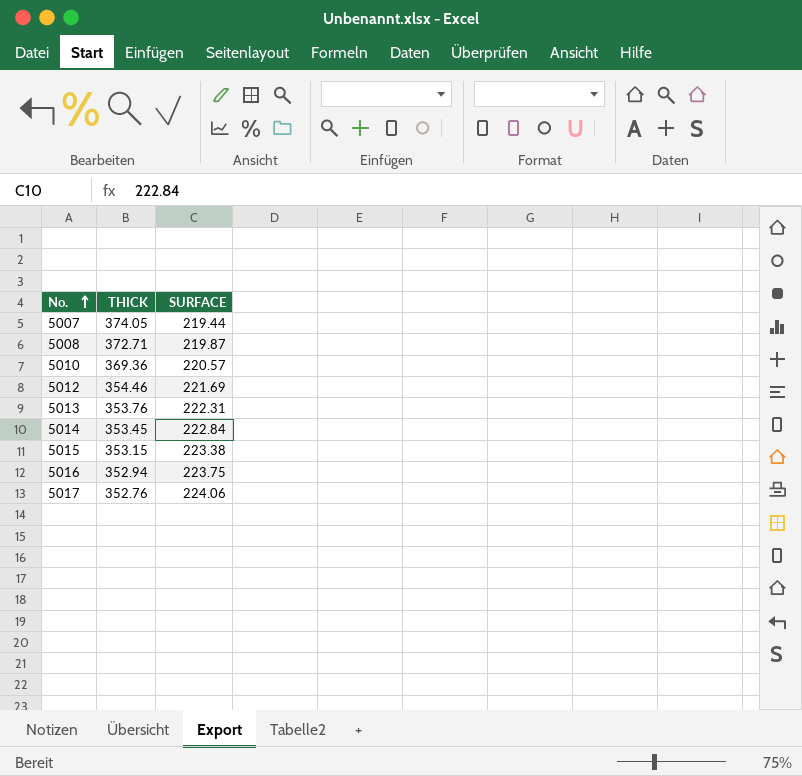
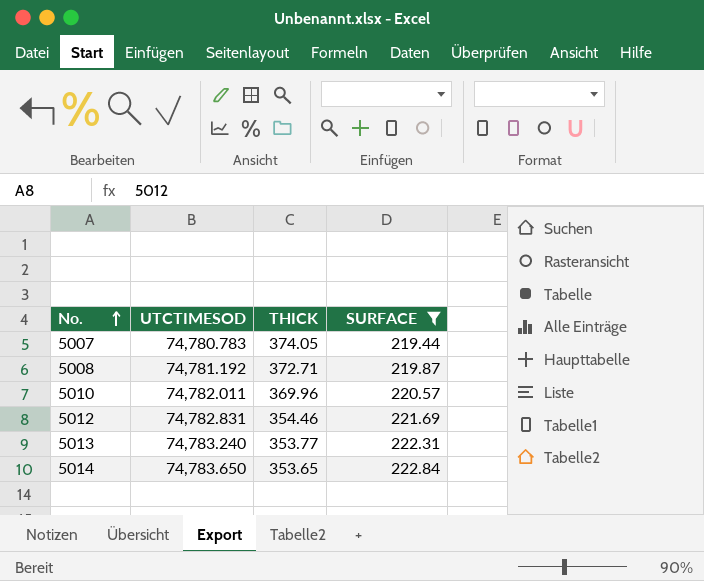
filter: none -> SURFACE <= 222.84
column UTCTIMESOD | position: none -> 2
5010 | THICK: 369.36 -> 369.96
5013 | THICK: 353.76 -> 353.77
5014 | THICK: 353.45 -> 353.65

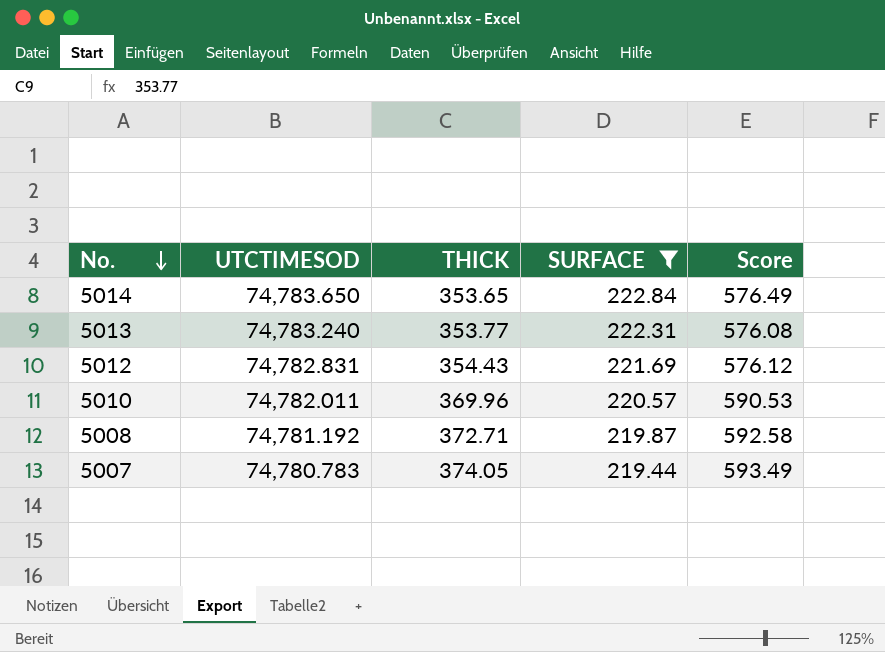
row order: No. ascending -> No. descending
column Score | formula: none -> [THICK] + [SURFACE]
5012 | THICK: 354.46 -> 354.43

